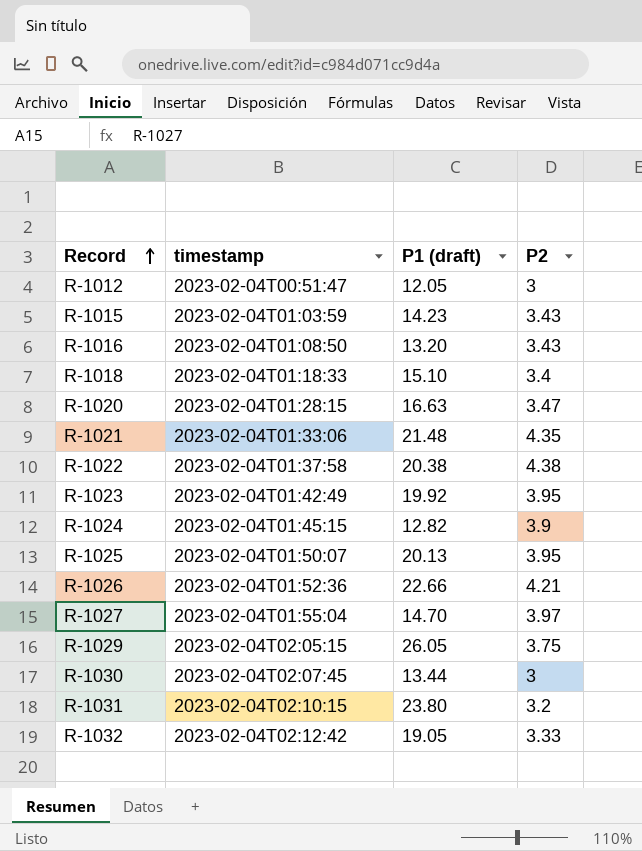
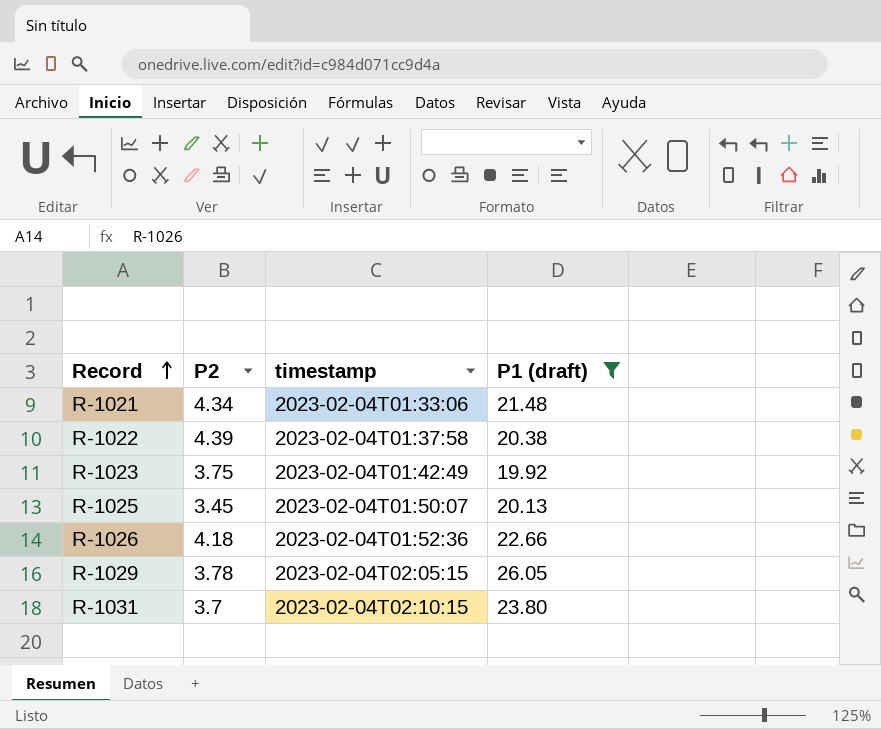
filter: none -> P1 (draft) >= 19.92
column P2 | position: 4 -> 2
R-1021 | P2: 4.35 -> 4.34
R-1022 | P2: 4.38 -> 4.39
R-1023 | P2: 3.95 -> 3.75
R-1025 | P2: 3.95 -> 3.45
R-1026 | P2: 4.21 -> 4.18
R-1029 | P2: 3.75 -> 3.78
R-1031 | P2: 3.2 -> 3.7

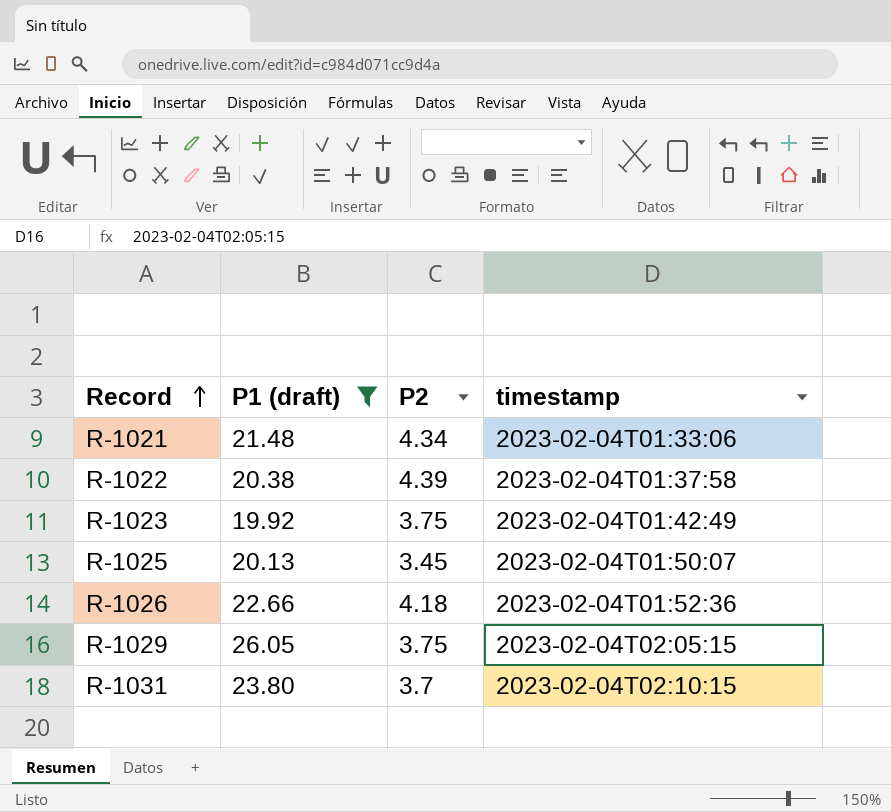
column P1 (draft) | position: 4 -> 2
R-1029 | P2: 3.78 -> 3.75

